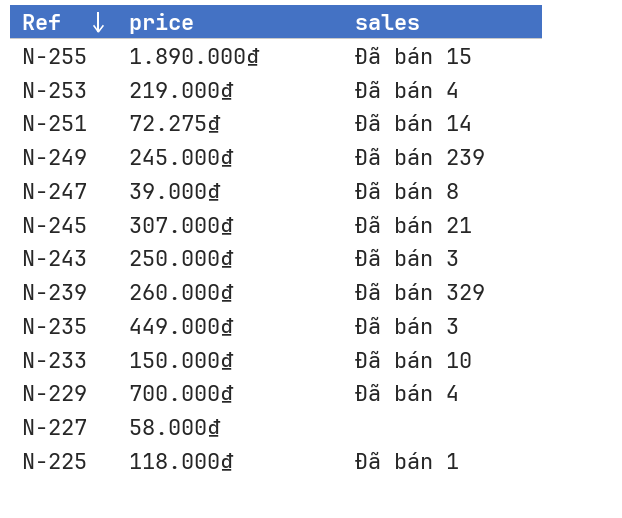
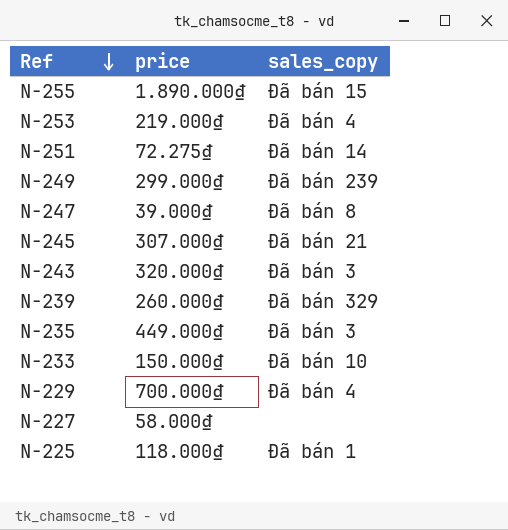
column name: sales -> sales_copy
N-249 | price: 245.000₫ -> 299.000₫
N-243 | price: 250.000₫ -> 320.000₫

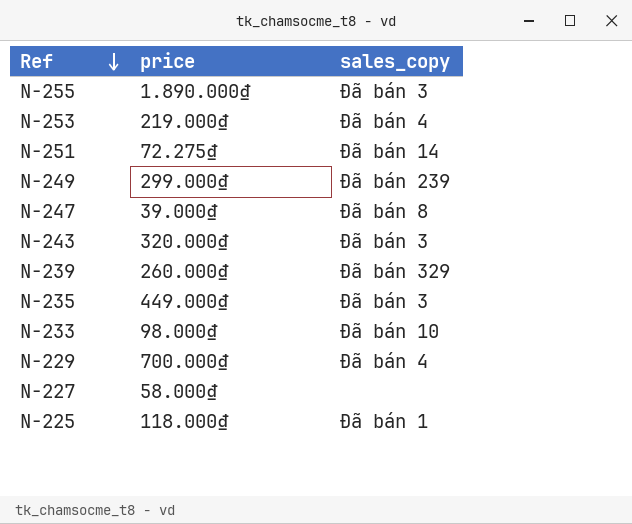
row N-245: 307.000₫ | Đã bán 21 -> none
N-255 | sales_copy: Đã bán 15 -> Đã bán 3
N-233 | price: 150.000₫ -> 98.000₫

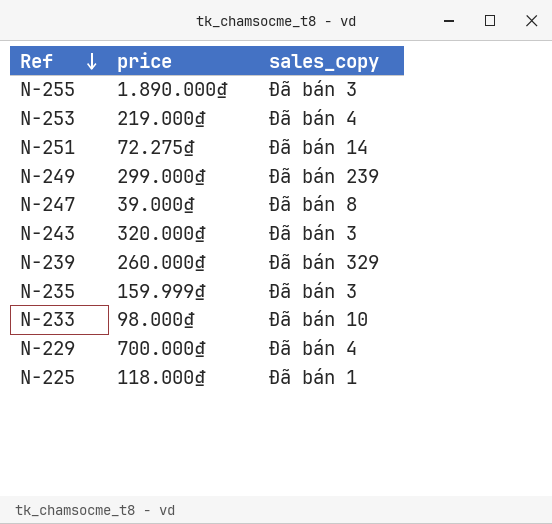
row N-227: 58.000₫ | none -> none
N-235 | price: 449.000₫ -> 159.999₫

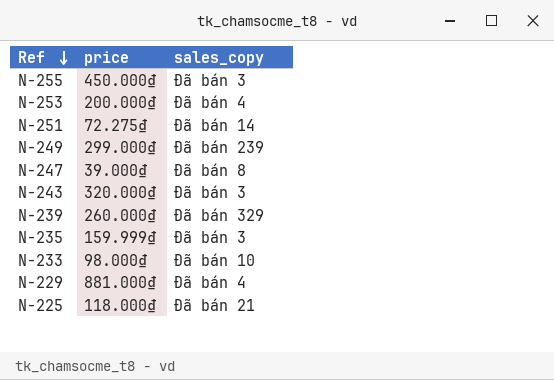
N-255 | price: 1.890.000₫ -> 450.000₫
N-253 | price: 219.000₫ -> 200.000₫
N-229 | price: 700.000₫ -> 881.000₫
N-225 | sales_copy: Đã bán 1 -> Đã bán 21

